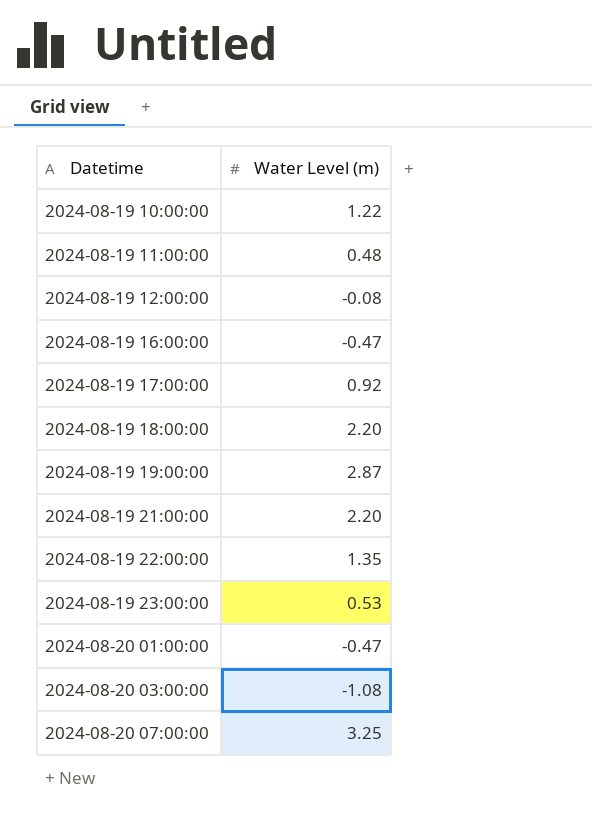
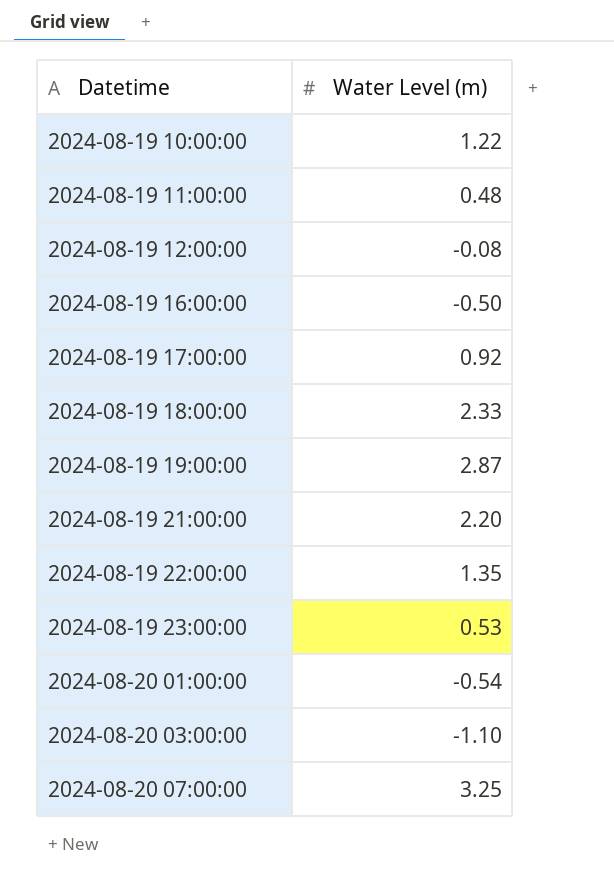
2024-08-19 16:00:00 | Water Level (m): -0.47 -> -0.50
2024-08-19 18:00:00 | Water Level (m): 2.20 -> 2.33
2024-08-20 01:00:00 | Water Level (m): -0.47 -> -0.54
2024-08-20 03:00:00 | Water Level (m): -1.08 -> -1.10

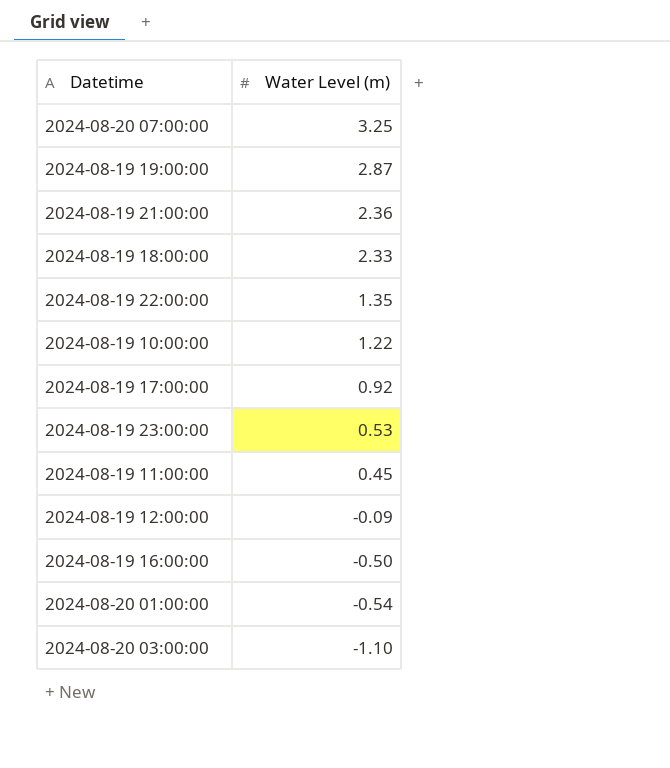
row order: Datetime ascending -> Water Level (m) descending
2024-08-19 21:00:00 | Water Level (m): 2.20 -> 2.36
2024-08-19 11:00:00 | Water Level (m): 0.48 -> 0.45
2024-08-19 12:00:00 | Water Level (m): -0.08 -> -0.09

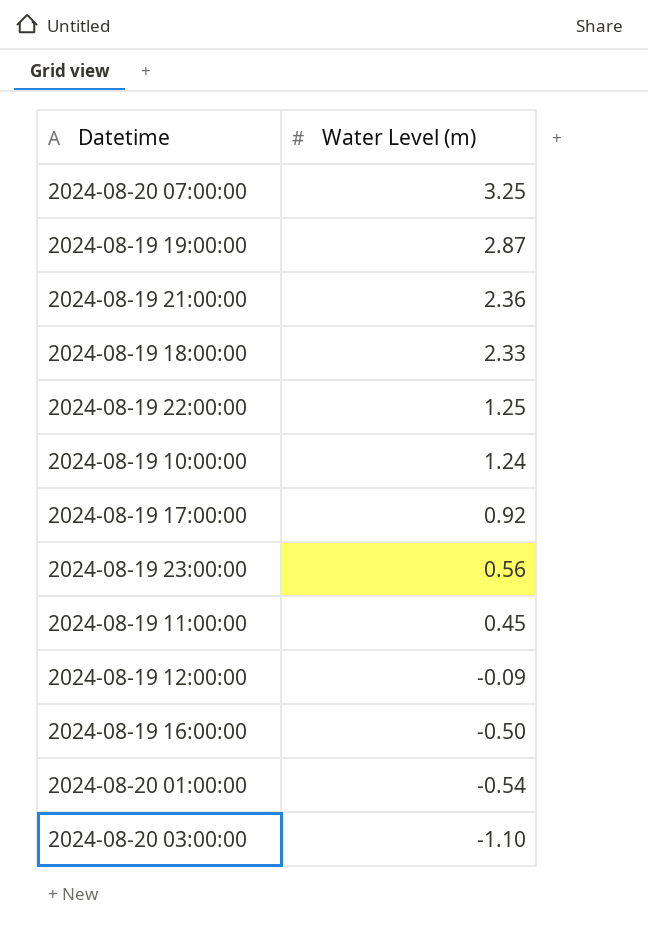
2024-08-19 22:00:00 | Water Level (m): 1.35 -> 1.25
2024-08-19 10:00:00 | Water Level (m): 1.22 -> 1.24
2024-08-19 23:00:00 | Water Level (m): 0.53 -> 0.56

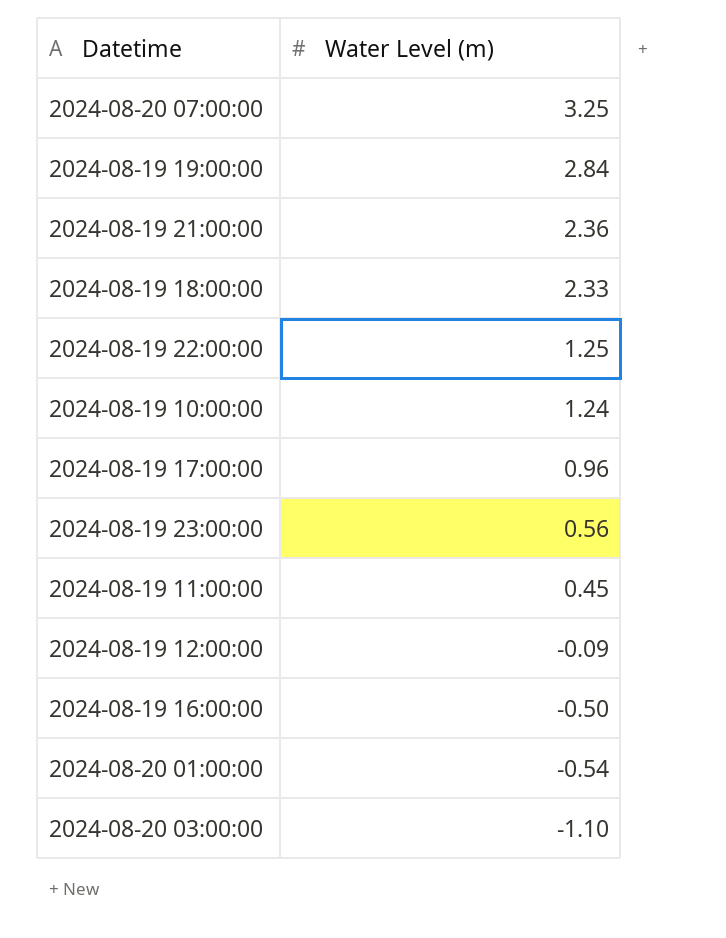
2024-08-19 19:00:00 | Water Level (m): 2.87 -> 2.84
2024-08-19 17:00:00 | Water Level (m): 0.92 -> 0.96

